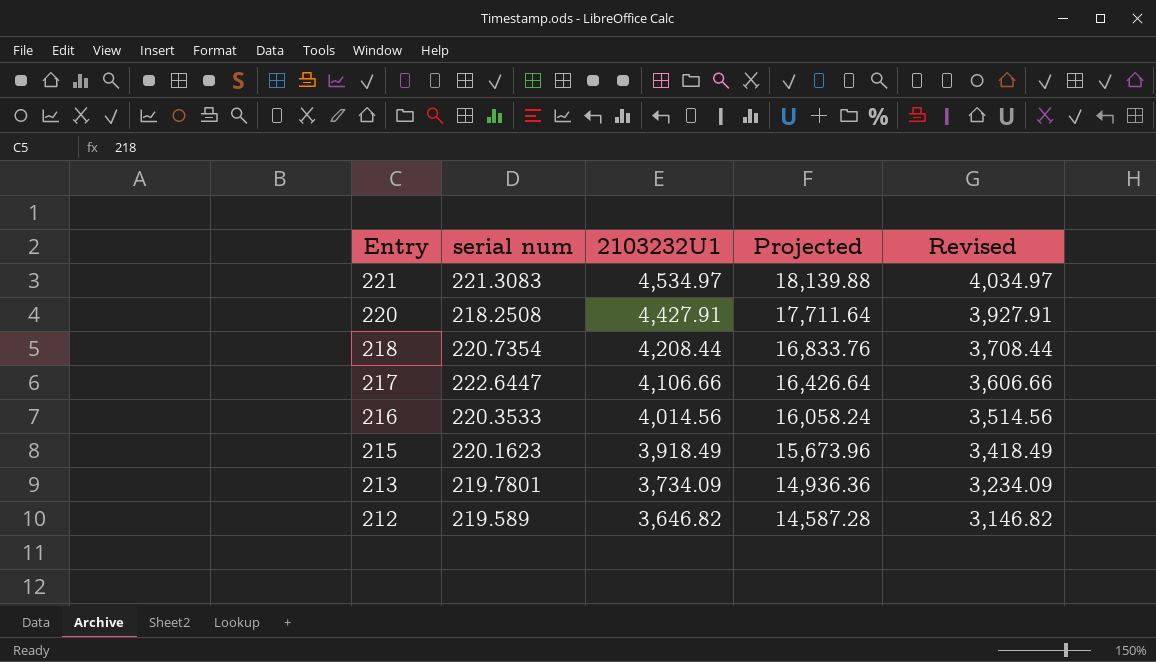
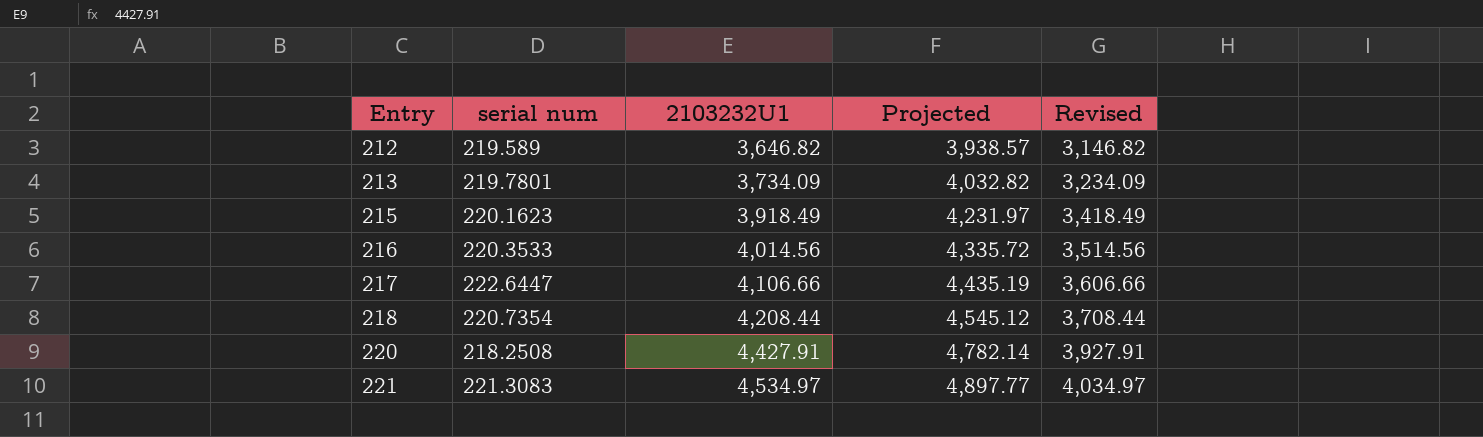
row order: Entry descending -> Entry ascending
column Projected | formula: [2103232U1] * 4 -> [2103232U1] * 1.08

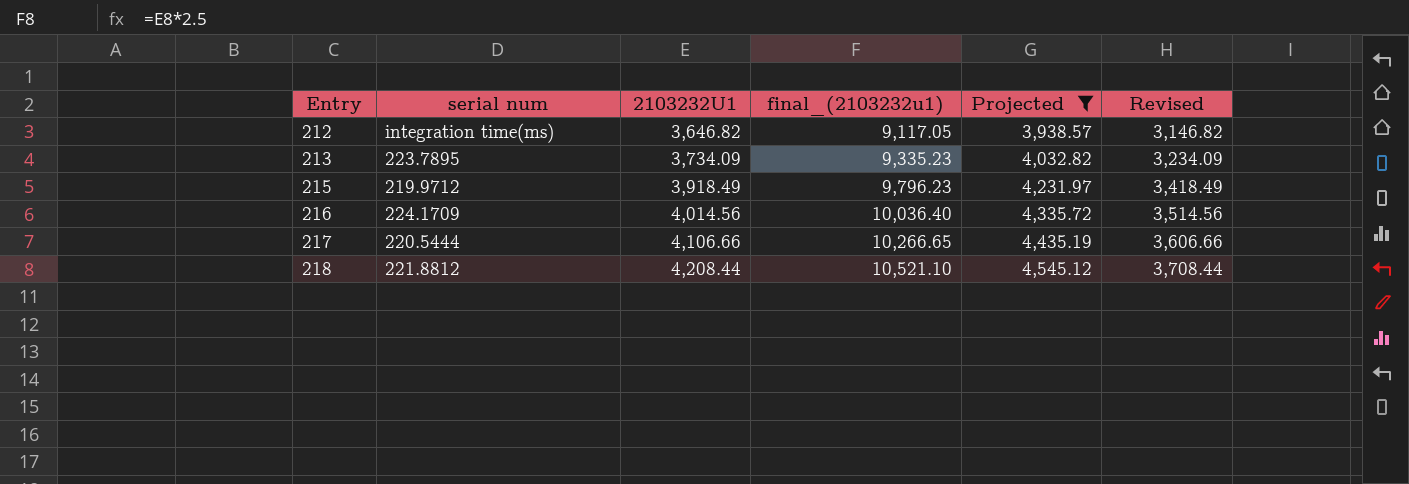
filter: none -> Projected <= 4,545.12
column final_(2103232u1) | formula: none -> [2103232U1] * 2.5
212 | serial num: 219.589 -> integration time(ms)
213 | serial num: 219.7801 -> 223.7895
215 | serial num: 220.1623 -> 219.9712
216 | serial num: 220.3533 -> 224.1709
217 | serial num: 222.6447 -> 220.5444
218 | serial num: 220.7354 -> 221.8812

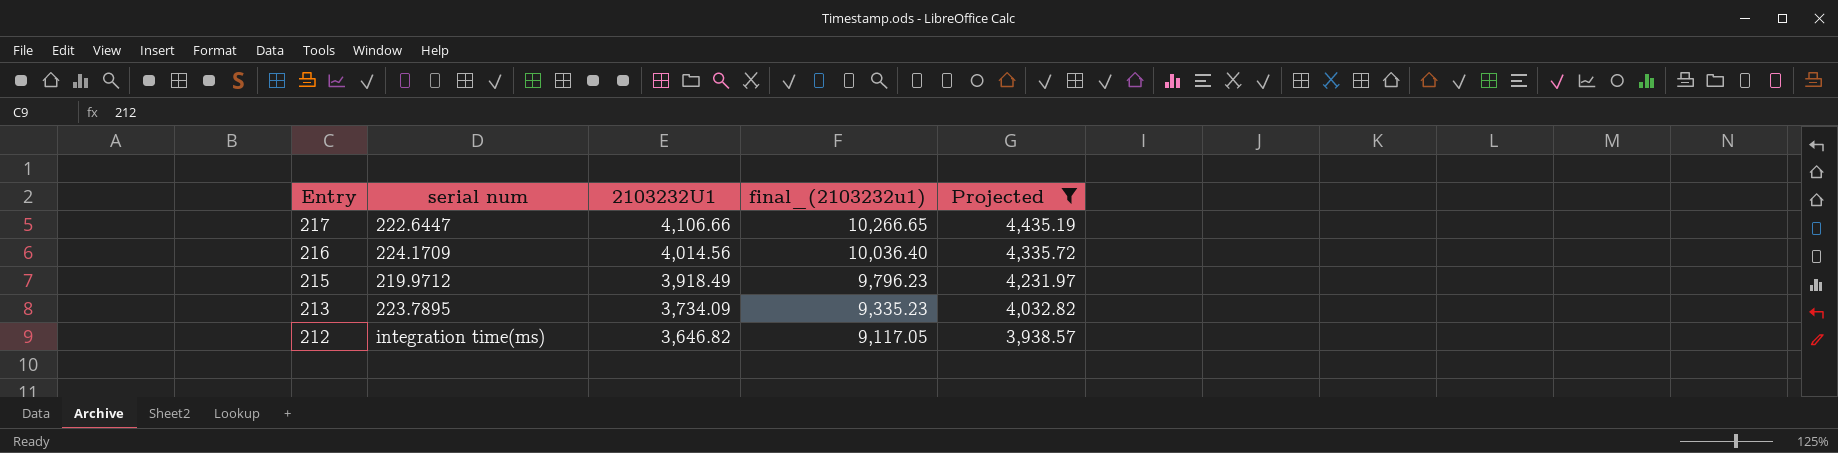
row order: Entry ascending -> Entry descending
column Revised | formula: [2103232U1] - 500 -> none
row 218: 221.8812 | 4,208.44 | 10,521.10 | 4,545.12 | 3,708.44 -> none
217 | serial num: 220.5444 -> 222.6447

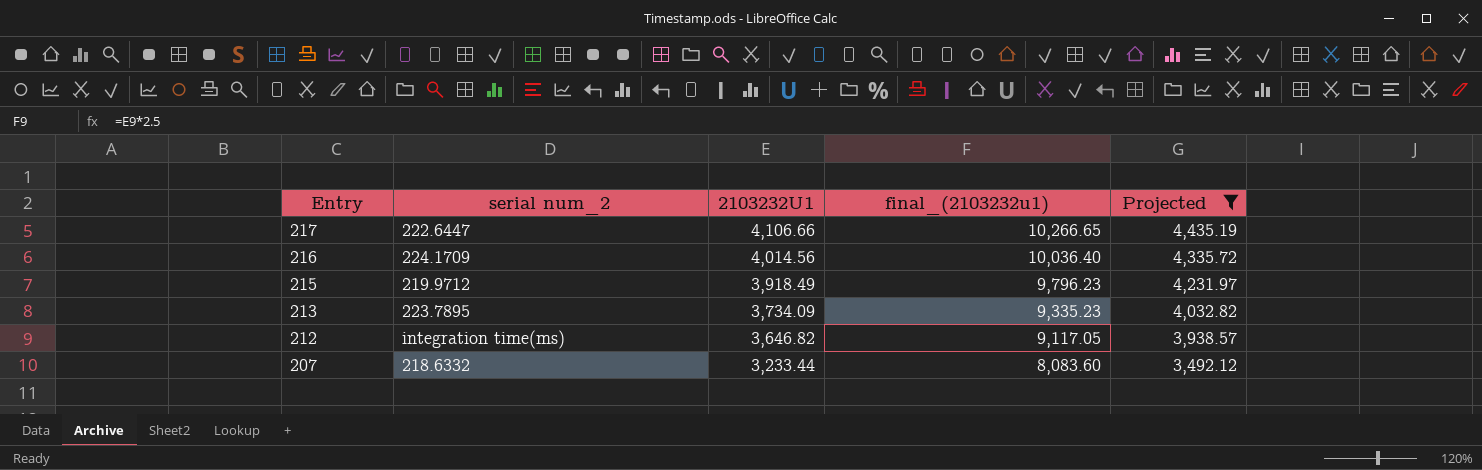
column name: serial num -> serial num_2
row 207: none -> 218.6332 | 3,233.44 | 8,083.60 | 3,492.12

